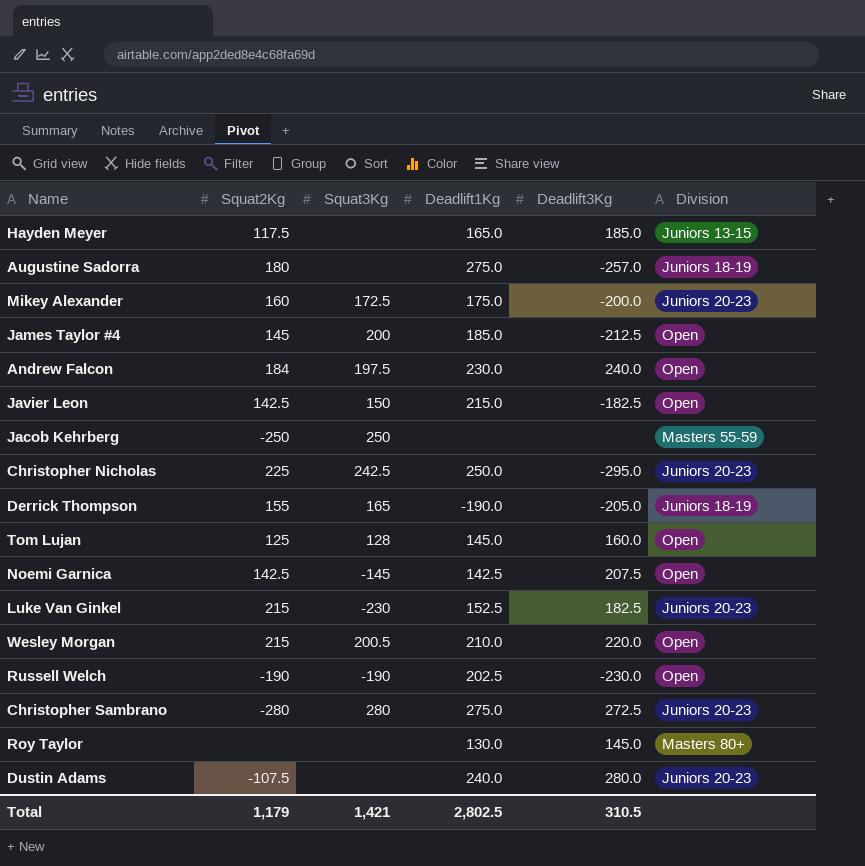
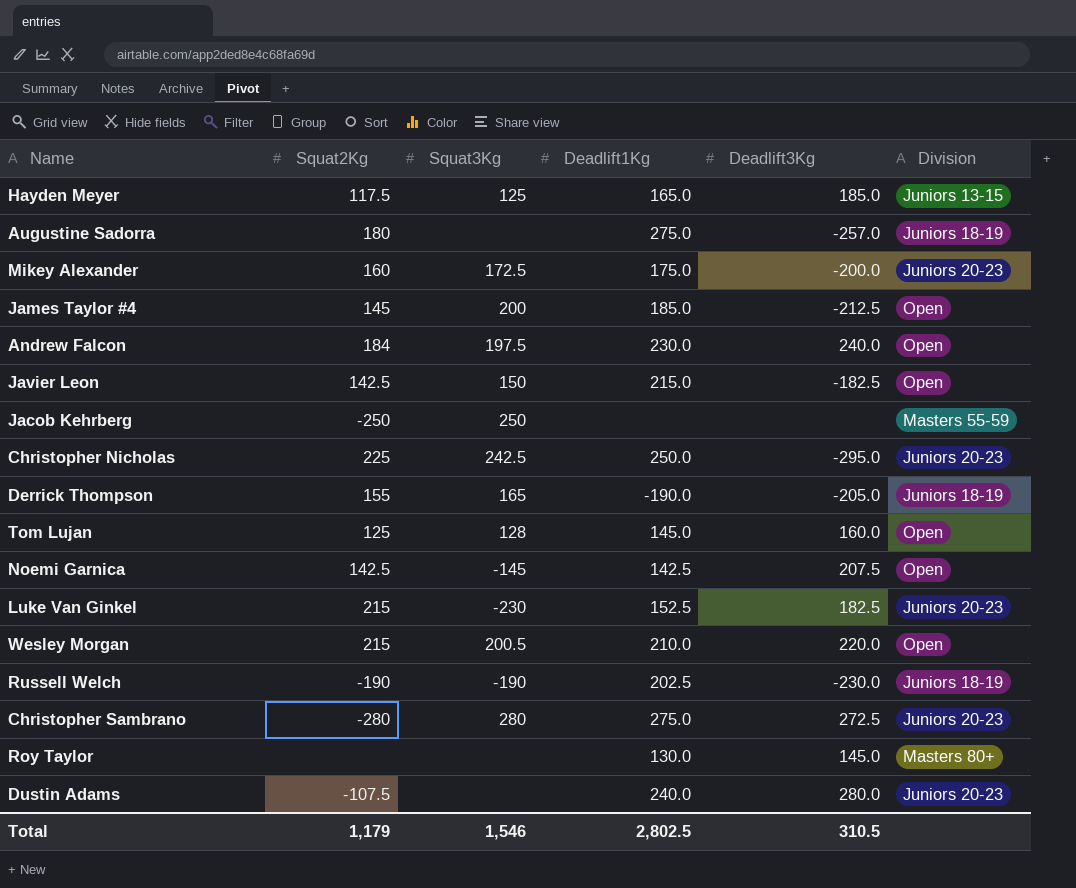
Hayden Meyer | Squat3Kg: none -> 125
Russell Welch | Division: Open -> Juniors 18-19
Total | Squat3Kg: 1,421 -> 1,546

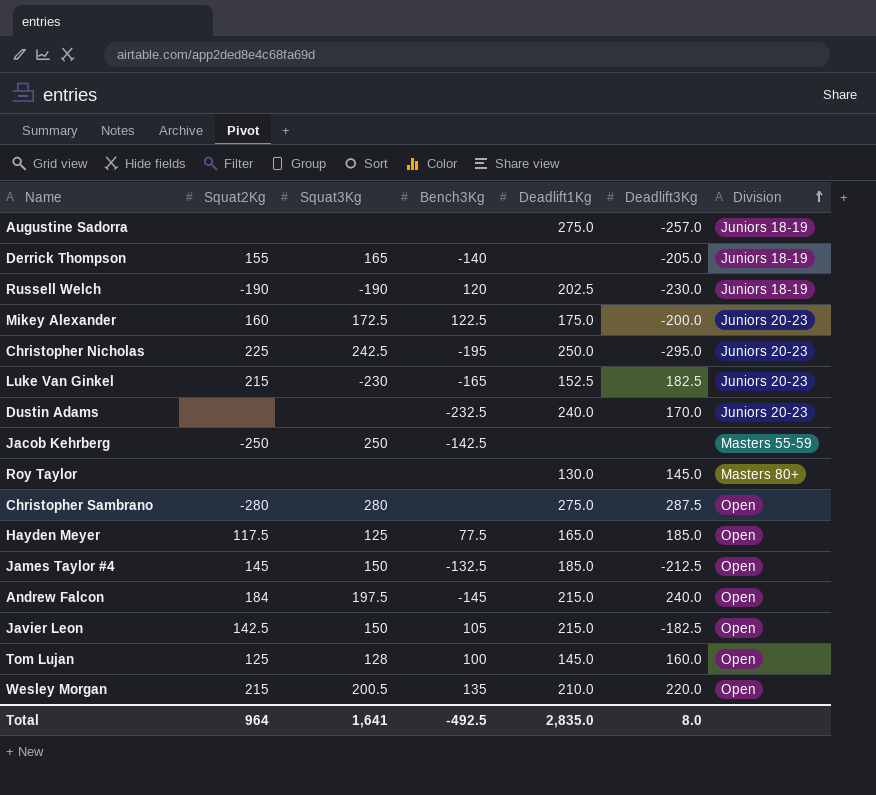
row order: none -> Division ascending
column Bench3Kg | position: none -> 4
row Noemi Garnica: 142.5 | -145 | 142.5 | 207.5 | Open -> none
Augustine Sadorra | Squat2Kg: 180 -> none
Derrick Thompson | Deadlift1Kg: -190.0 -> none
Dustin Adams | Squat2Kg: -107.5 -> none
Dustin Adams | Deadlift3Kg: 280.0 -> 170.0
Christopher Sambrano | Deadlift3Kg: 272.5 -> 287.5
Christopher Sambrano | Division: Juniors 20-23 -> Open
Hayden Meyer | Division: Juniors 13-15 -> Open
James Taylor #4 | Squat3Kg: 200 -> 150
Andrew Falcon | Deadlift1Kg: 230.0 -> 215.0
Total | Squat2Kg: 1,179 -> 964
Total | Squat3Kg: 1,546 -> 1,641
Total | Deadlift1Kg: 2,802.5 -> 2,835.0
Total | Deadlift3Kg: 310.5 -> 8.0

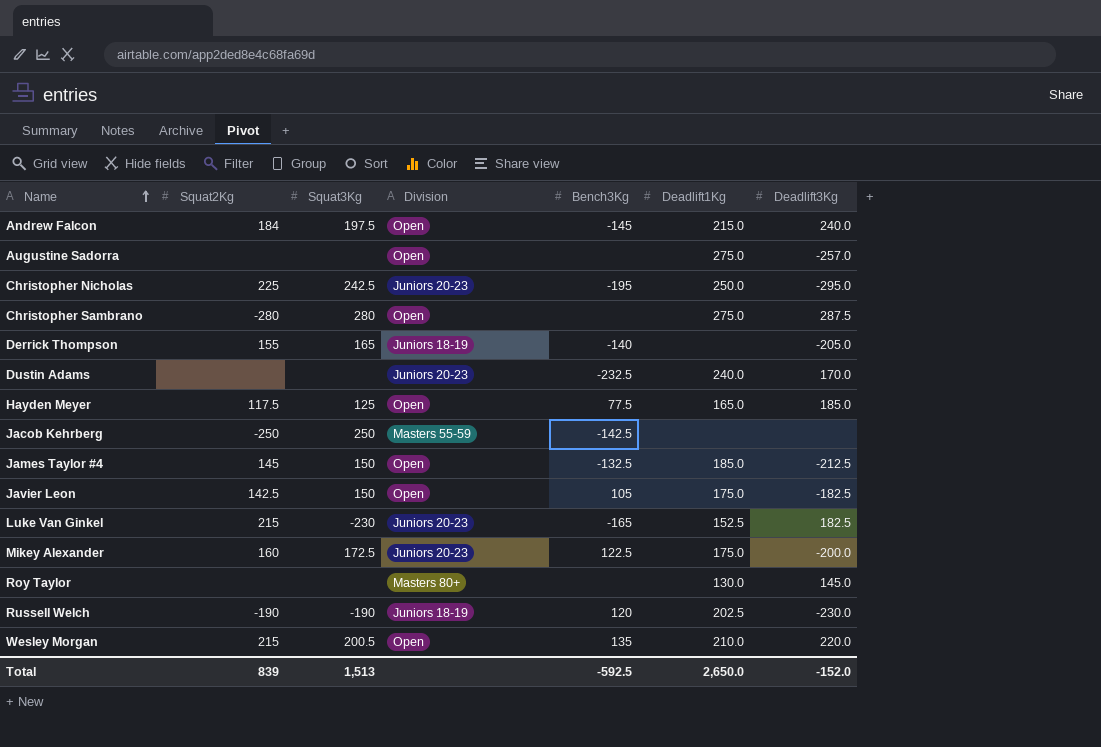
row order: Division ascending -> Name ascending
column Division | position: 7 -> 4
row Tom Lujan: 125 | 128 | 100 | 145.0 | 160.0 | Open -> none
Augustine Sadorra | Division: Juniors 18-19 -> Open
Javier Leon | Deadlift1Kg: 215.0 -> 175.0
Total | Squat2Kg: 964 -> 839
Total | Squat3Kg: 1,641 -> 1,513
Total | Bench3Kg: -492.5 -> -592.5
Total | Deadlift1Kg: 2,835.0 -> 2,650.0
Total | Deadlift3Kg: 8.0 -> -152.0

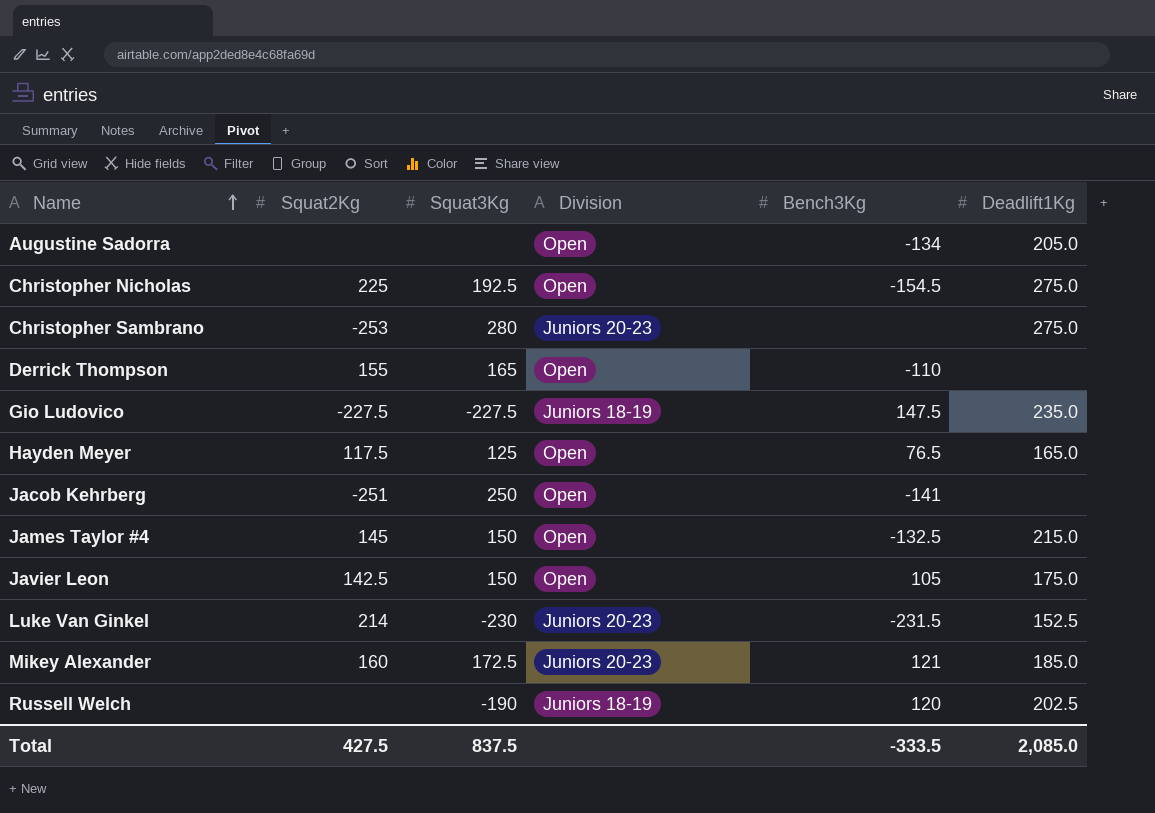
column Deadlift3Kg | position: 7 -> none
row Andrew Falcon: 184 | 197.5 | Open | -145 | 215.0 | 240.0 -> none
row Dustin Adams: none | none | Juniors 20-23 | -232.5 | 240.0 | 170.0 -> none
row Roy Taylor: none | none | Masters 80+ | none | 130.0 | 145.0 -> none
row Wesley Morgan: 215 | 200.5 | Open | 135 | 210.0 | 220.0 -> none
Augustine Sadorra | Bench3Kg: none -> -134
Augustine Sadorra | Deadlift1Kg: 275.0 -> 205.0
Christopher Nicholas | Squat3Kg: 242.5 -> 192.5
Christopher Nicholas | Division: Juniors 20-23 -> Open
Christopher Nicholas | Bench3Kg: -195 -> -154.5
Christopher Nicholas | Deadlift1Kg: 250.0 -> 275.0
Christopher Sambrano | Squat2Kg: -280 -> -253
Christopher Sambrano | Division: Open -> Juniors 20-23
Derrick Thompson | Division: Juniors 18-19 -> Open
Derrick Thompson | Bench3Kg: -140 -> -110
row Gio Ludovico: none -> -227.5 | -227.5 | Juniors 18-19 | 147.5 | 235.0
Hayden Meyer | Bench3Kg: 77.5 -> 76.5
Jacob Kehrberg | Squat2Kg: -250 -> -251
Jacob Kehrberg | Division: Masters 55-59 -> Open
Jacob Kehrberg | Bench3Kg: -142.5 -> -141
James Taylor #4 | Deadlift1Kg: 185.0 -> 215.0
Luke Van Ginkel | Squat2Kg: 215 -> 214
Luke Van Ginkel | Bench3Kg: -165 -> -231.5
Mikey Alexander | Bench3Kg: 122.5 -> 121
Mikey Alexander | Deadlift1Kg: 175.0 -> 185.0
Russell Welch | Squat2Kg: -190 -> none
Total | Squat2Kg: 839 -> 427.5
Total | Squat3Kg: 1,513 -> 837.5
Total | Bench3Kg: -592.5 -> -333.5
Total | Deadlift1Kg: 2,650.0 -> 2,085.0

